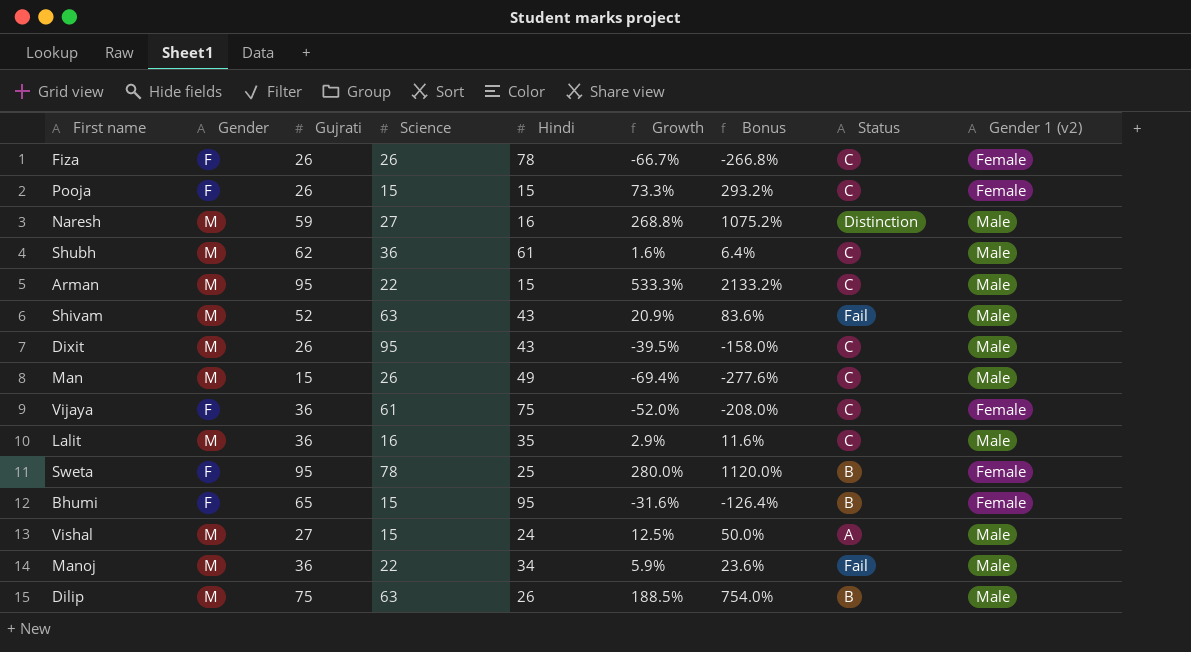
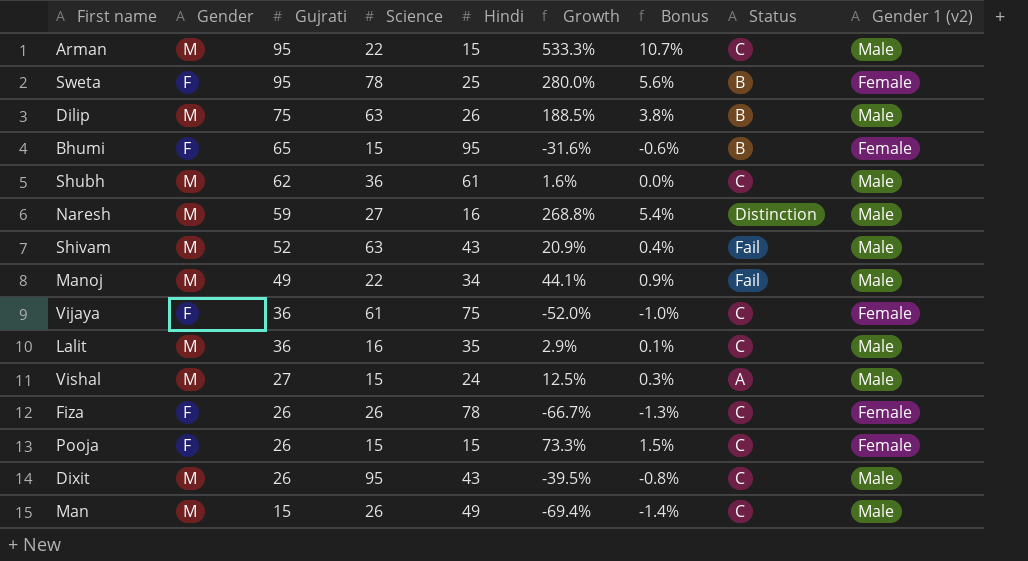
row order: none -> Gujrati descending
column Bonus | formula: [Growth] * 4 -> [Growth] * 0.02
Manoj | Gujrati: 36 -> 49
Manoj | Growth: 5.9% -> 44.1%

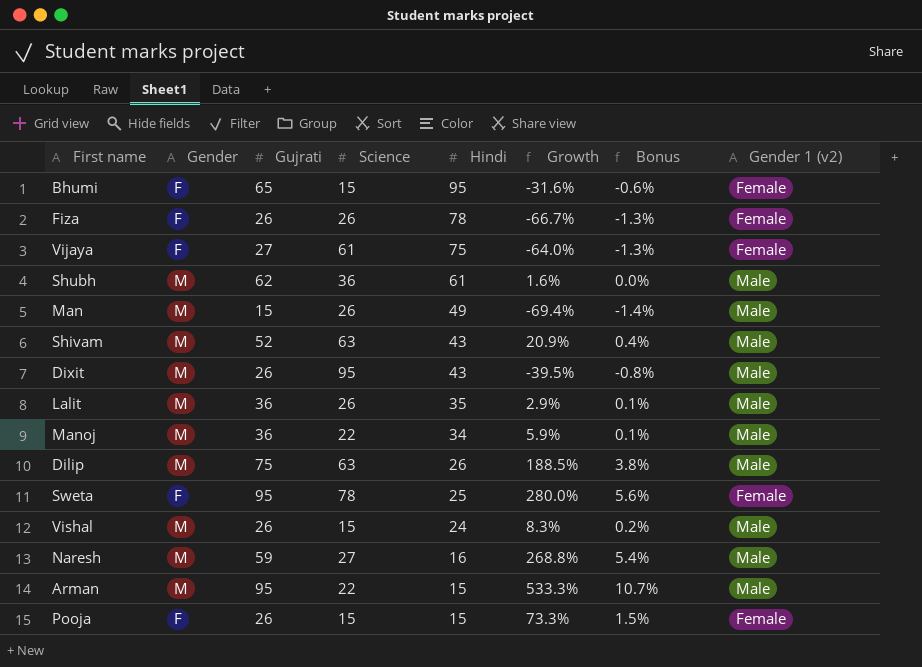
row order: Gujrati descending -> Hindi descending
column Status | position: 8 -> none
Vijaya | Gujrati: 36 -> 27
Vijaya | Growth: -52.0% -> -64.0%
Vijaya | Bonus: -1.0% -> -1.3%
Lalit | Science: 16 -> 26
Manoj | Gujrati: 49 -> 36
Manoj | Growth: 44.1% -> 5.9%
Manoj | Bonus: 0.9% -> 0.1%
Vishal | Gujrati: 27 -> 26
Vishal | Growth: 12.5% -> 8.3%
Vishal | Bonus: 0.3% -> 0.2%

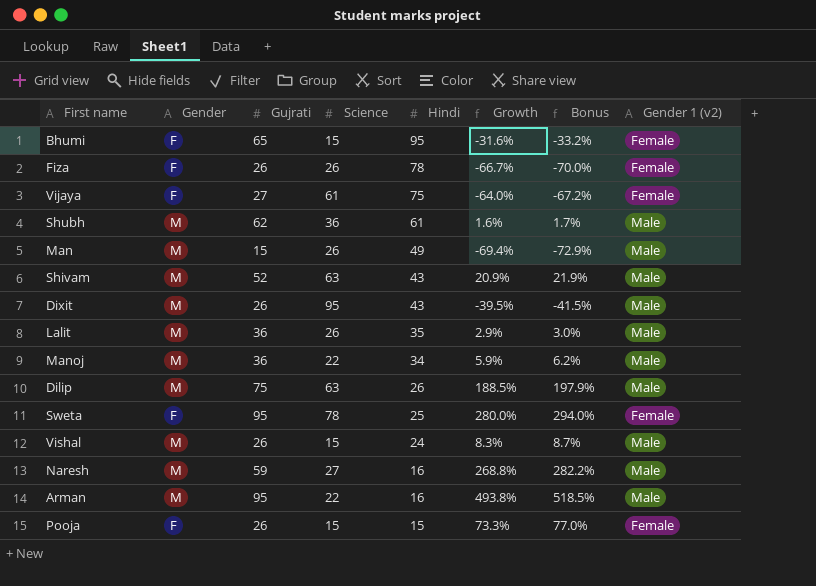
column Bonus | formula: [Growth] * 0.02 -> [Growth] * 1.05
Arman | Hindi: 15 -> 16
Arman | Growth: 533.3% -> 493.8%

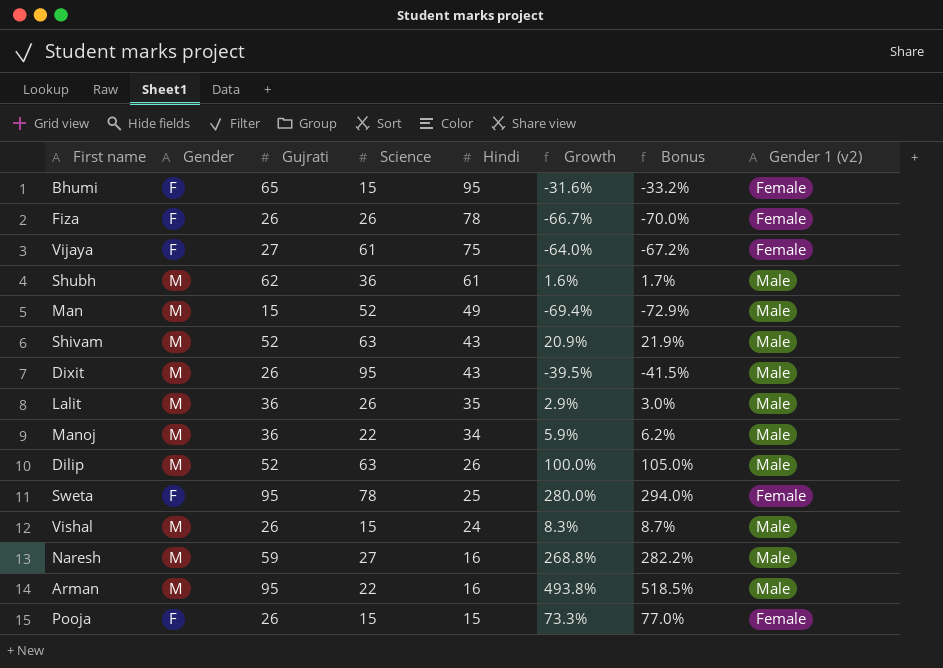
Man | Science: 26 -> 52
Dilip | Gujrati: 75 -> 52
Dilip | Growth: 188.5% -> 100.0%
Dilip | Bonus: 197.9% -> 105.0%

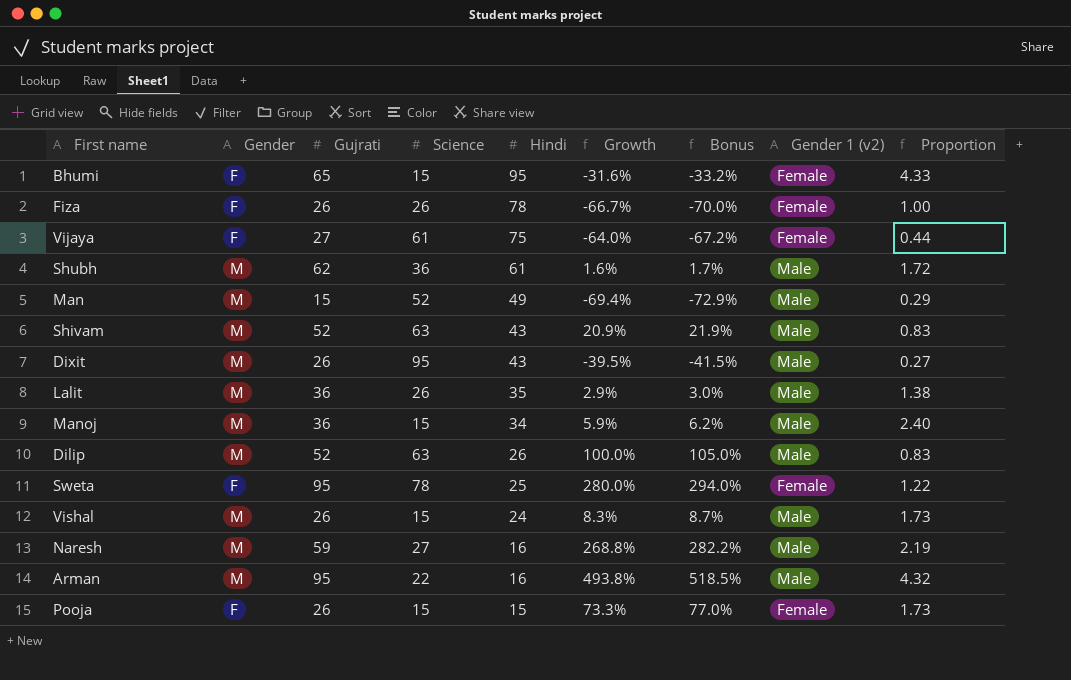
column Proportion | formula: none -> [Gujrati] / [Science]
Manoj | Science: 22 -> 15

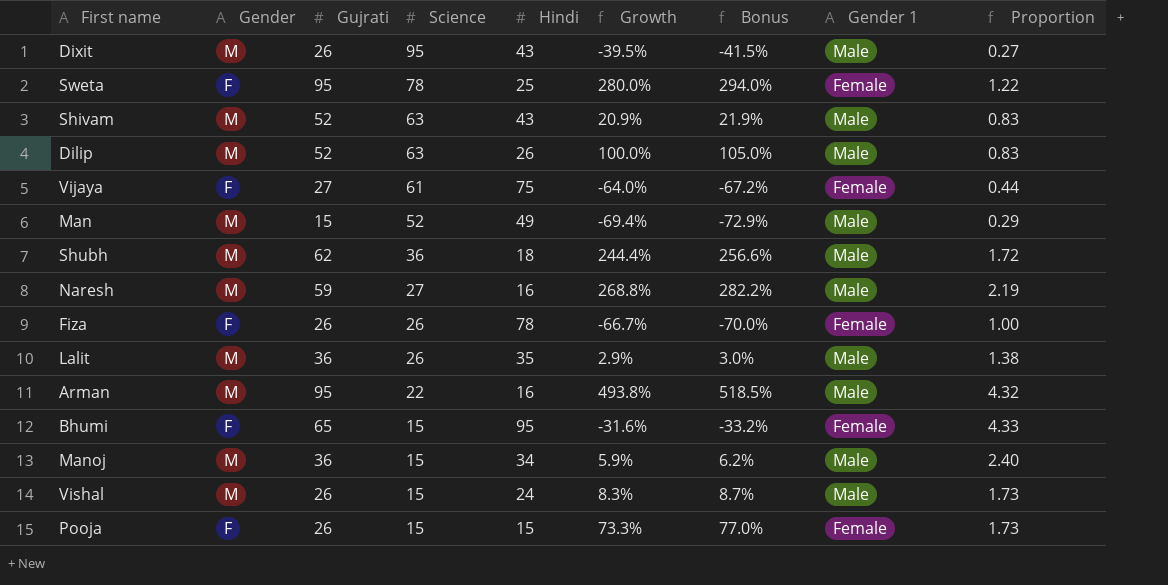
row order: Hindi descending -> Science descending
column name: Gender 1 (v2) -> Gender 1
Shubh | Hindi: 61 -> 18
Shubh | Growth: 1.6% -> 244.4%
Shubh | Bonus: 1.7% -> 256.6%

